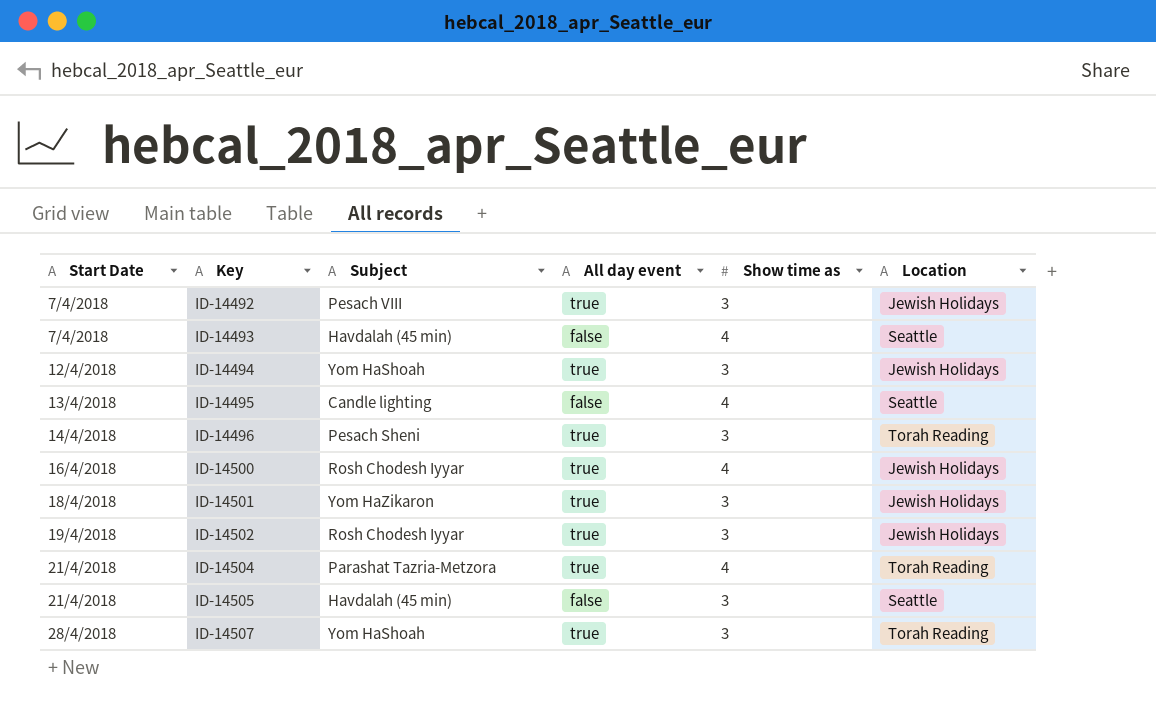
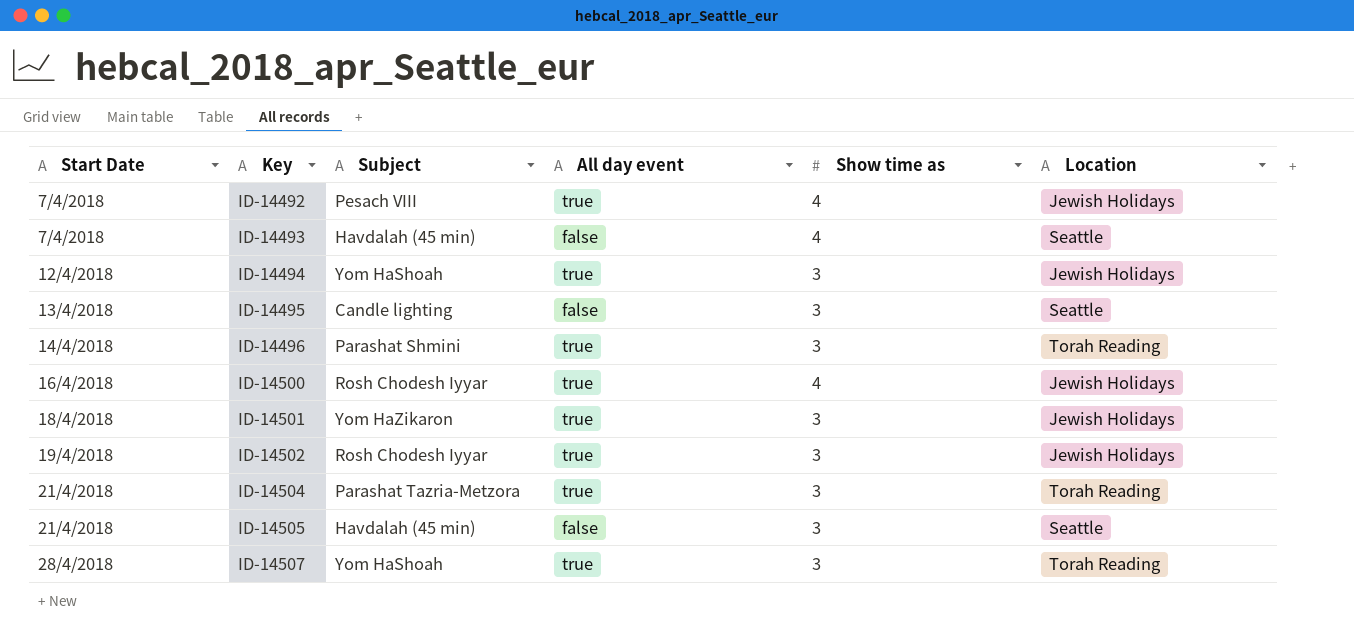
ID-14492 | Show time as: 3 -> 4
ID-14495 | Show time as: 4 -> 3
ID-14496 | Subject: Pesach Sheni -> Parashat Shmini
ID-14504 | Show time as: 4 -> 3

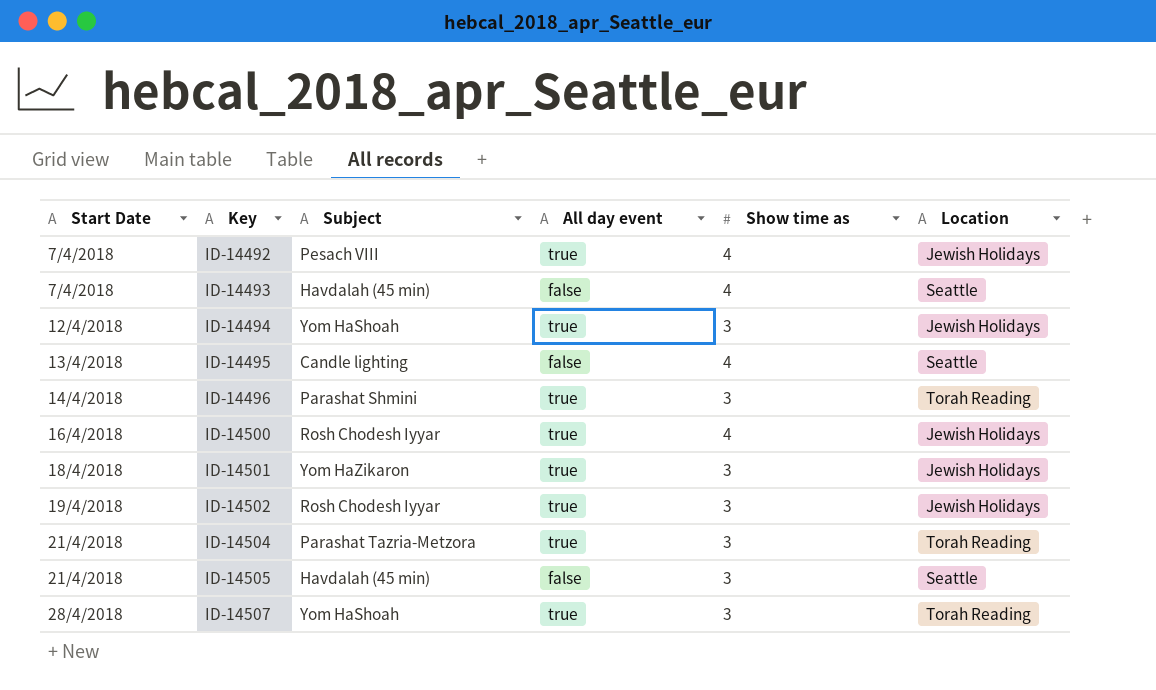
ID-14495 | Show time as: 3 -> 4

